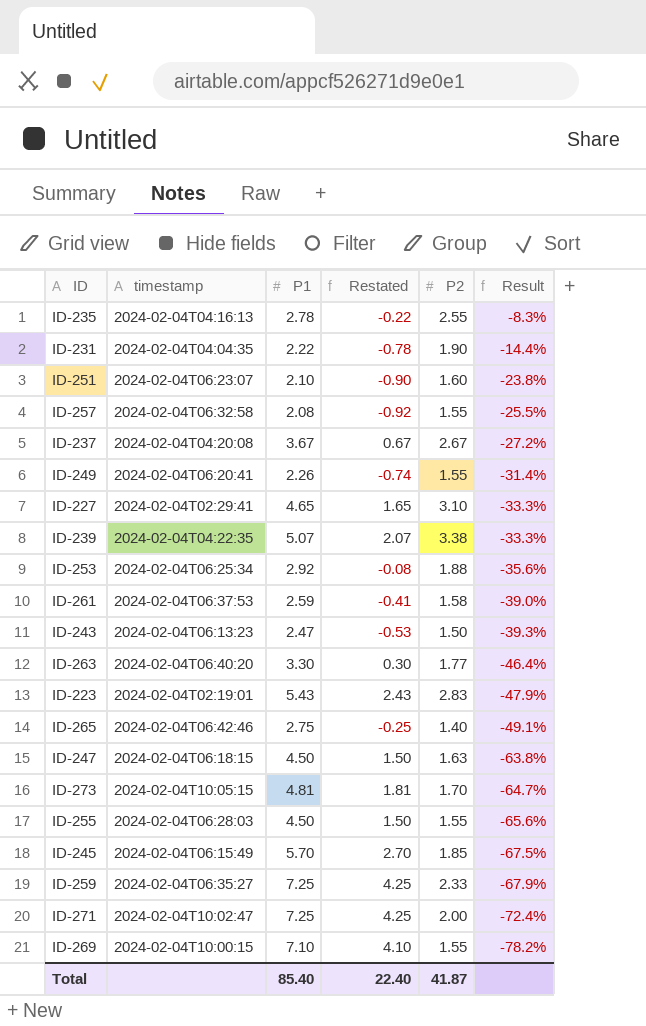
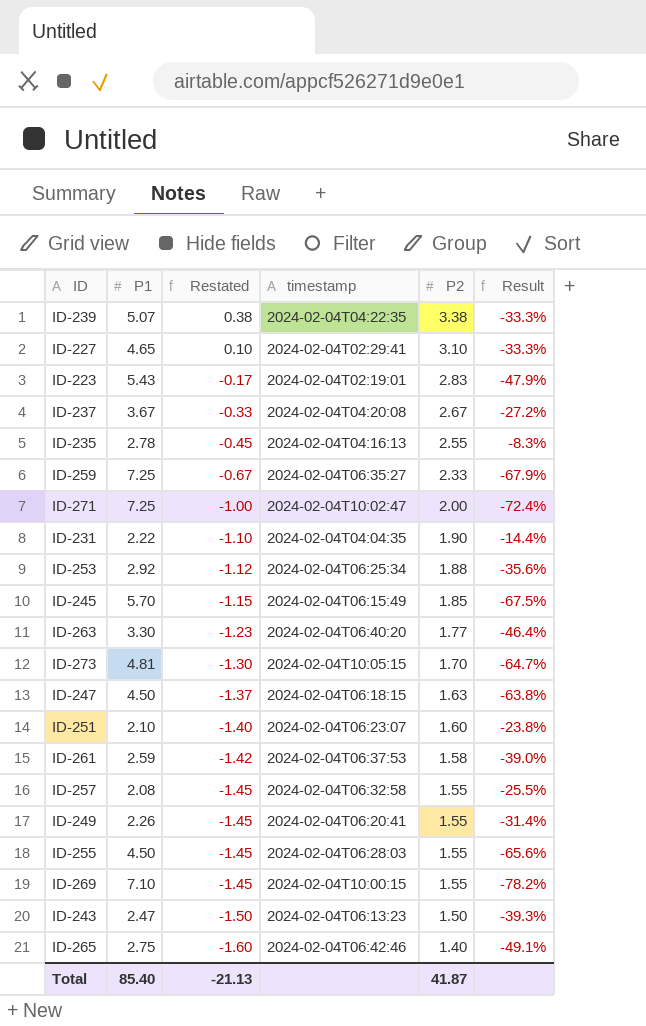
row order: Result descending -> Restated descending
column Restated | formula: [P1] - 3 -> [P2] - 3
column timestamp | position: 2 -> 4
Total | Restated: 22.40 -> -21.13

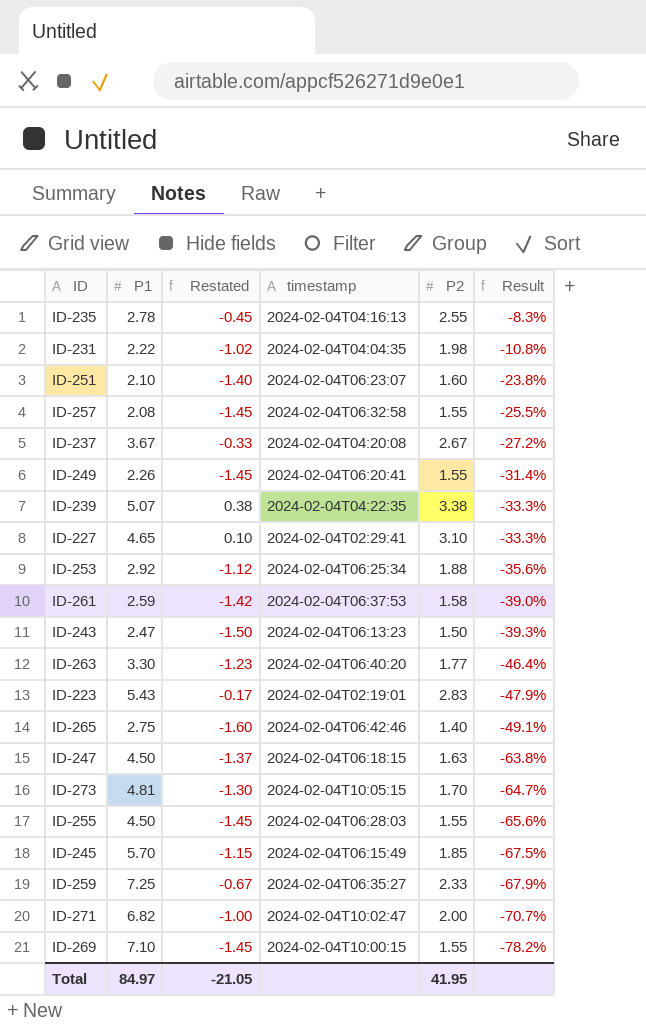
row order: Restated descending -> Result descending
ID-231 | Restated: -1.10 -> -1.02
ID-231 | P2: 1.90 -> 1.98
ID-231 | Result: -14.4% -> -10.8%
ID-271 | P1: 7.25 -> 6.82
ID-271 | Result: -72.4% -> -70.7%
Total | P1: 85.40 -> 84.97
Total | Restated: -21.13 -> -21.05
Total | P2: 41.87 -> 41.95

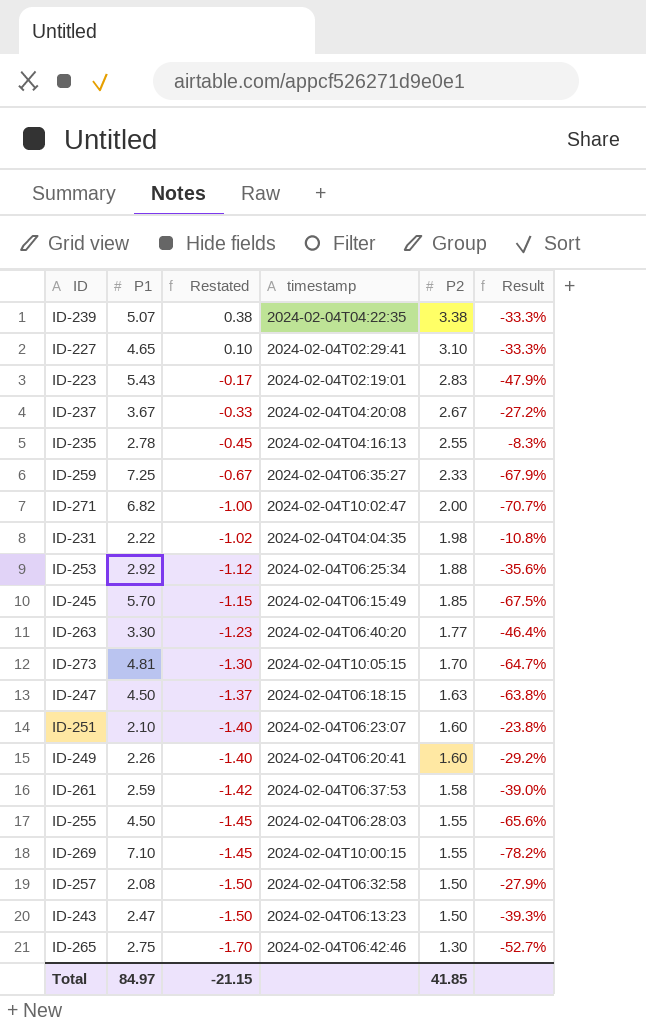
row order: Result descending -> Restated descending
ID-249 | Restated: -1.45 -> -1.40
ID-249 | P2: 1.55 -> 1.60
ID-249 | Result: -31.4% -> -29.2%
ID-257 | Restated: -1.45 -> -1.50
ID-257 | P2: 1.55 -> 1.50
ID-257 | Result: -25.5% -> -27.9%
ID-265 | Restated: -1.60 -> -1.70
ID-265 | P2: 1.40 -> 1.30
ID-265 | Result: -49.1% -> -52.7%
Total | Restated: -21.05 -> -21.15
Total | P2: 41.95 -> 41.85

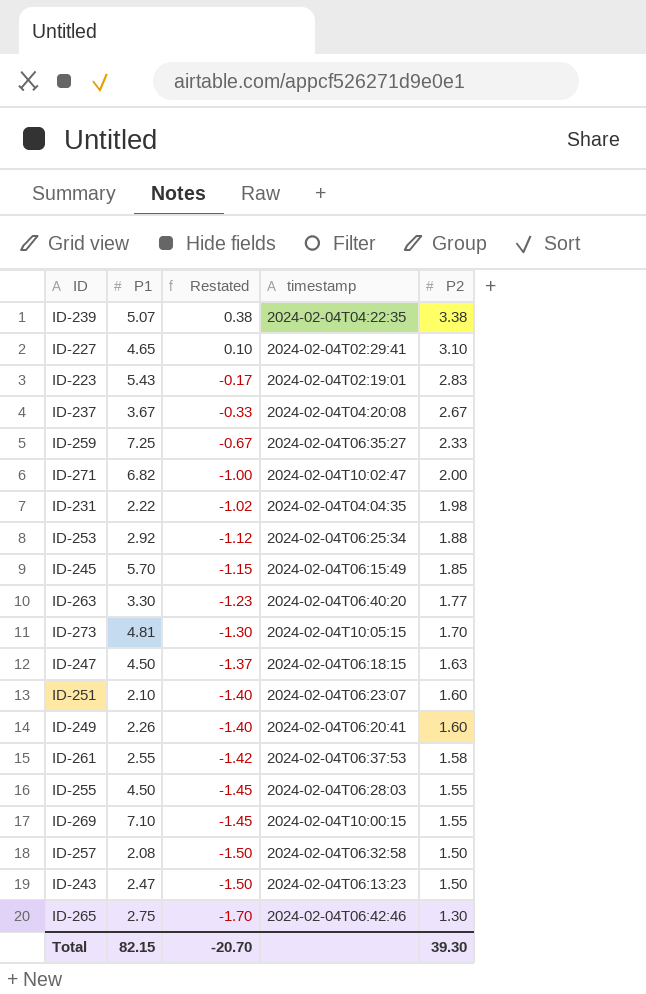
column Result | formula: ([P2] - [P1]) / [P1] -> none
row ID-235: 2.78 | -0.45 | 2024-02-04T04:16:13 | 2.55 | -8.3% -> none
ID-261 | P1: 2.59 -> 2.55
Total | P1: 84.97 -> 82.15
Total | Restated: -21.15 -> -20.70
Total | P2: 41.85 -> 39.30

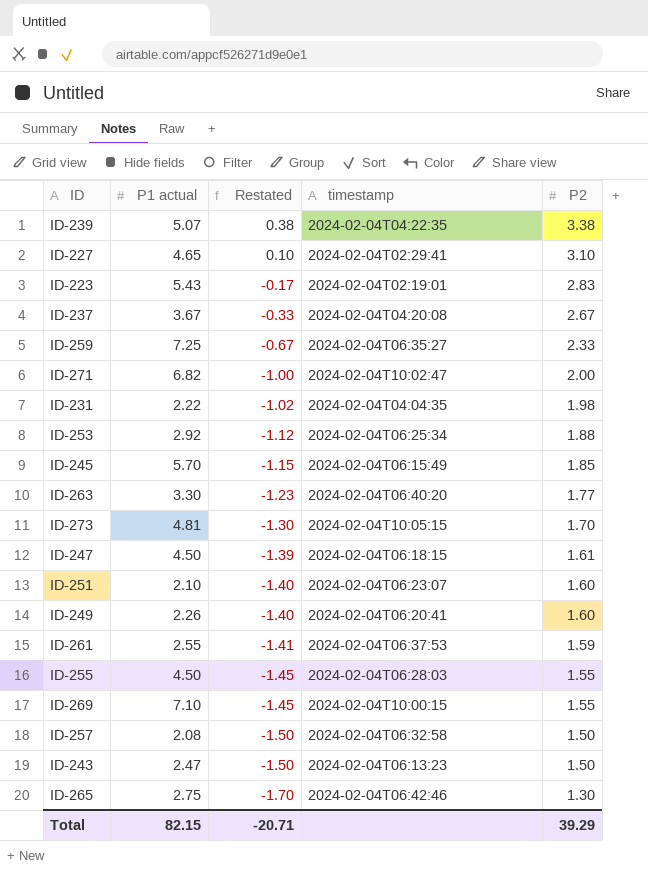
column name: P1 -> P1 actual
ID-247 | Restated: -1.37 -> -1.39
ID-247 | P2: 1.63 -> 1.61
ID-261 | Restated: -1.42 -> -1.41
ID-261 | P2: 1.58 -> 1.59
Total | Restated: -20.70 -> -20.71
Total | P2: 39.30 -> 39.29

